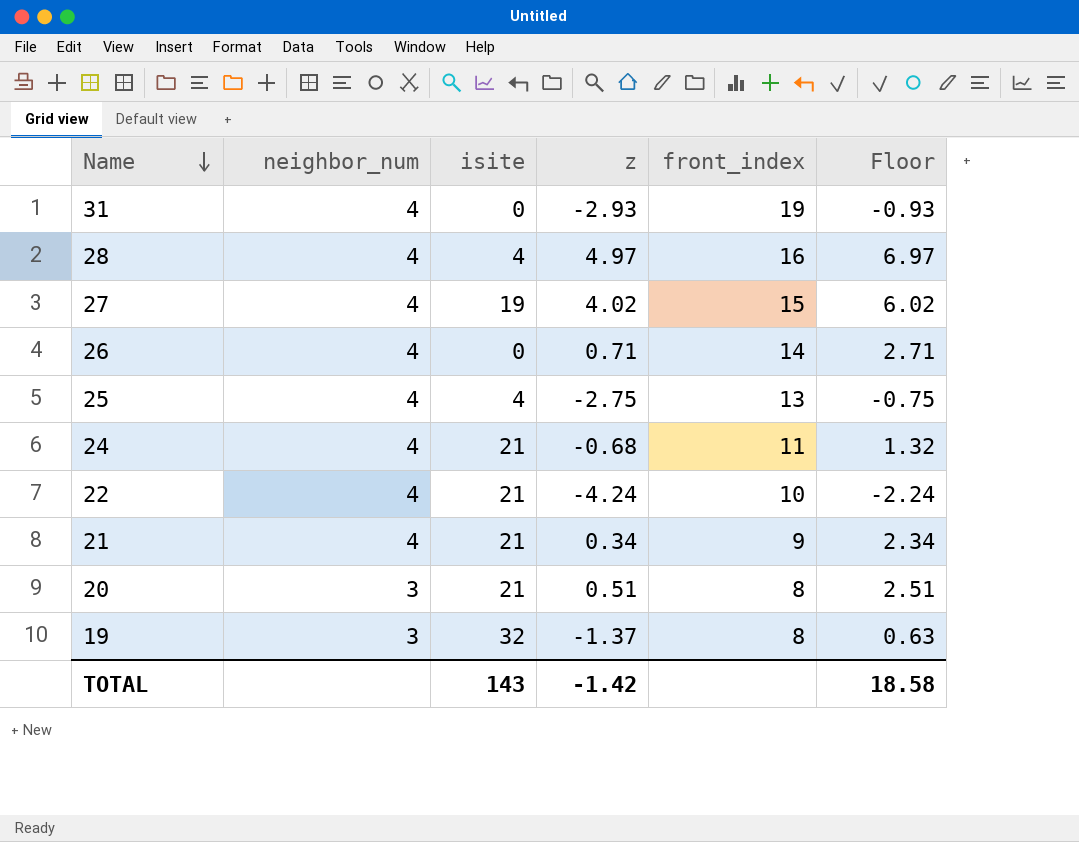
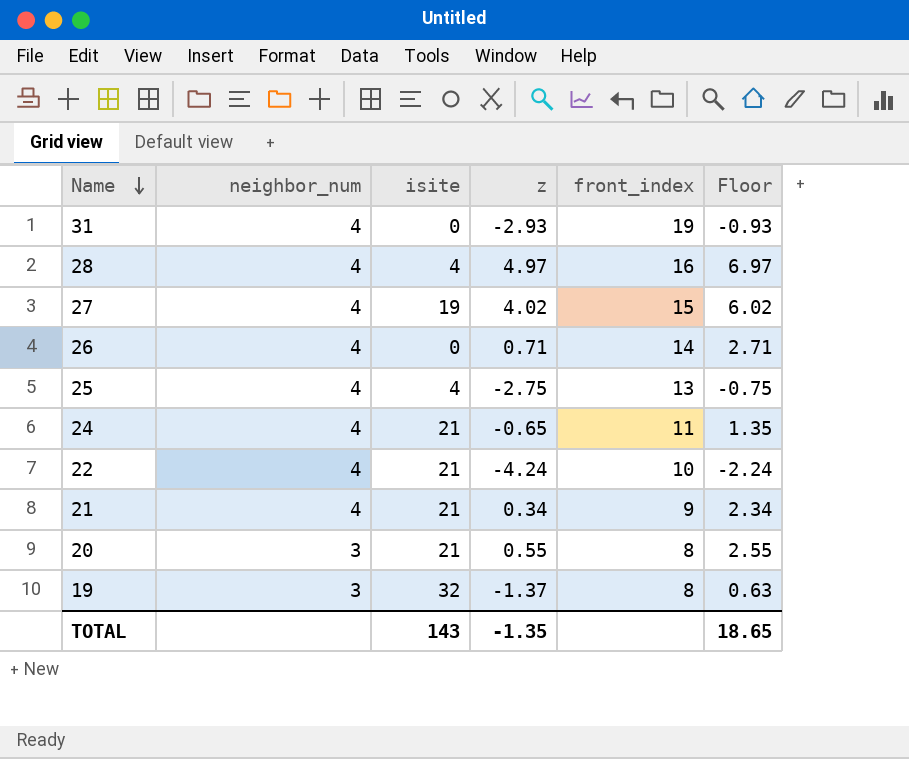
24 | z: -0.68 -> -0.65
24 | Floor: 1.32 -> 1.35
20 | z: 0.51 -> 0.55
20 | Floor: 2.51 -> 2.55
TOTAL | z: -1.42 -> -1.35
TOTAL | Floor: 18.58 -> 18.65

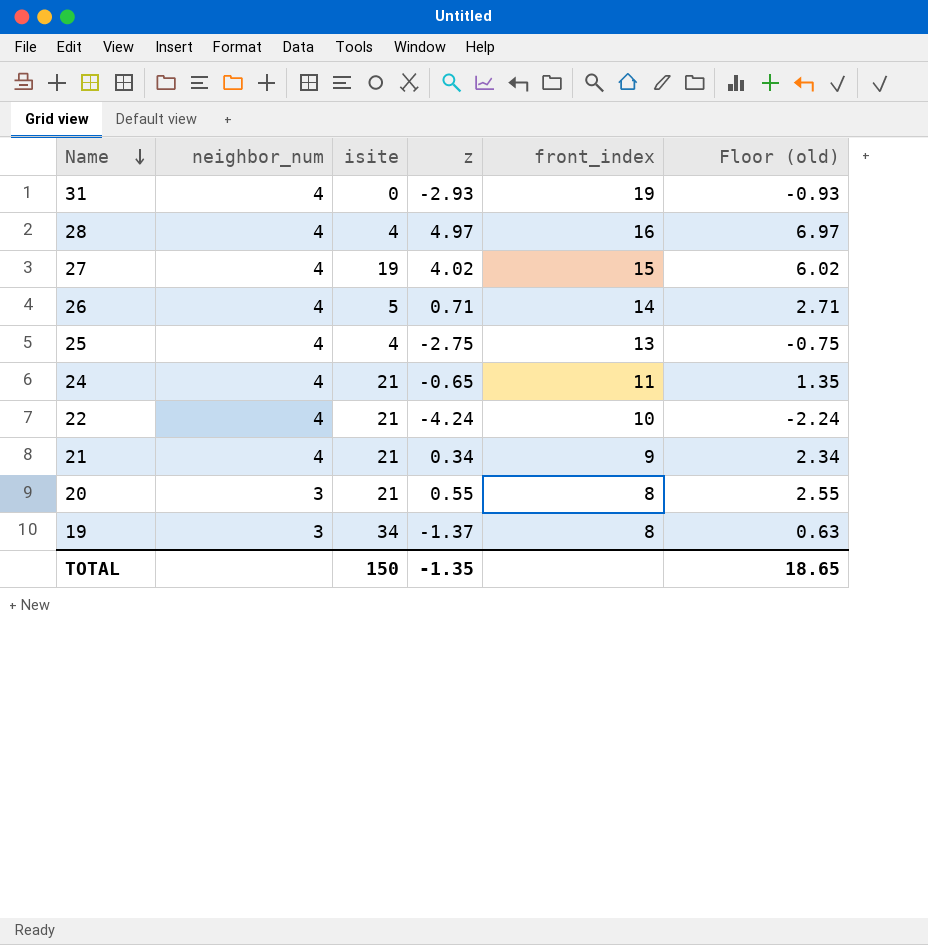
column name: Floor -> Floor (old)
26 | isite: 0 -> 5
19 | isite: 32 -> 34
TOTAL | isite: 143 -> 150

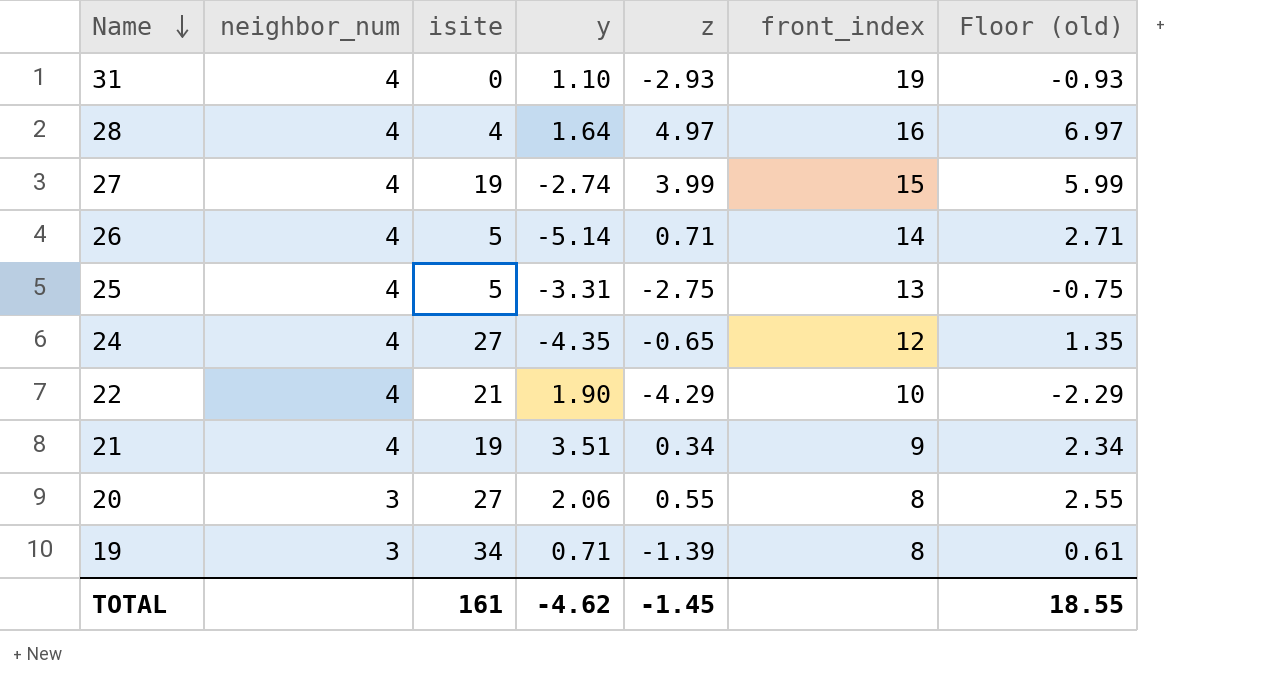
column y | position: none -> 4
27 | z: 4.02 -> 3.99
27 | Floor (old): 6.02 -> 5.99
25 | isite: 4 -> 5
24 | isite: 21 -> 27
24 | front_index: 11 -> 12
22 | z: -4.24 -> -4.29
22 | Floor (old): -2.24 -> -2.29
21 | isite: 21 -> 19
20 | isite: 21 -> 27
19 | z: -1.37 -> -1.39
19 | Floor (old): 0.63 -> 0.61
TOTAL | isite: 150 -> 161
TOTAL | z: -1.35 -> -1.45
TOTAL | Floor (old): 18.65 -> 18.55

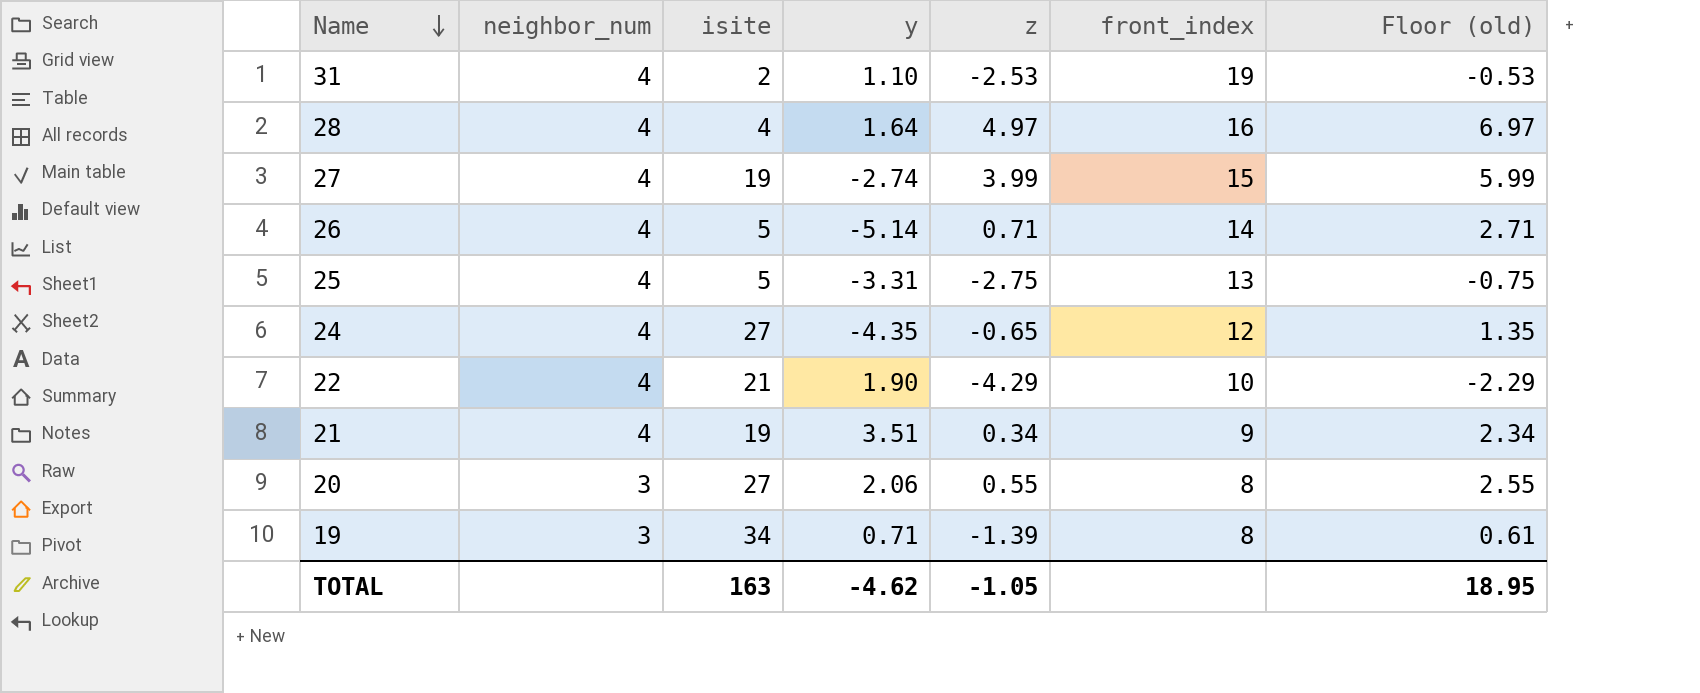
31 | isite: 0 -> 2
31 | z: -2.93 -> -2.53
31 | Floor (old): -0.93 -> -0.53
TOTAL | isite: 161 -> 163
TOTAL | z: -1.45 -> -1.05
TOTAL | Floor (old): 18.55 -> 18.95

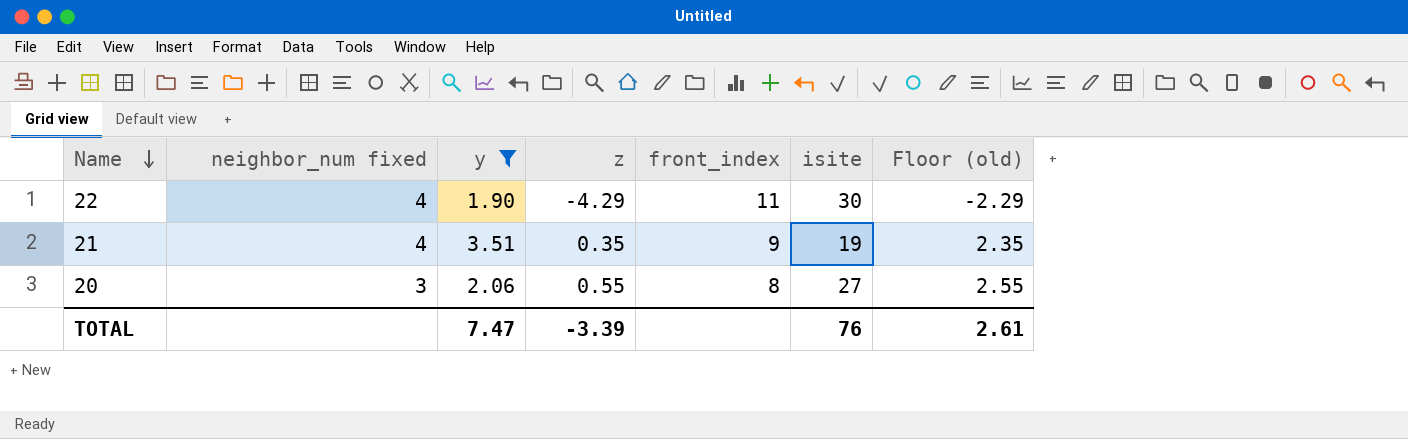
filter: none -> y >= 1.90
column name: neighbor_num -> neighbor_num fixed
column isite | position: 3 -> 6
22 | front_index: 10 -> 11
22 | isite: 21 -> 30
21 | z: 0.34 -> 0.35
21 | Floor (old): 2.34 -> 2.35
TOTAL | y: -4.62 -> 7.47
TOTAL | z: -1.05 -> -3.39
TOTAL | isite: 163 -> 76
TOTAL | Floor (old): 18.95 -> 2.61

